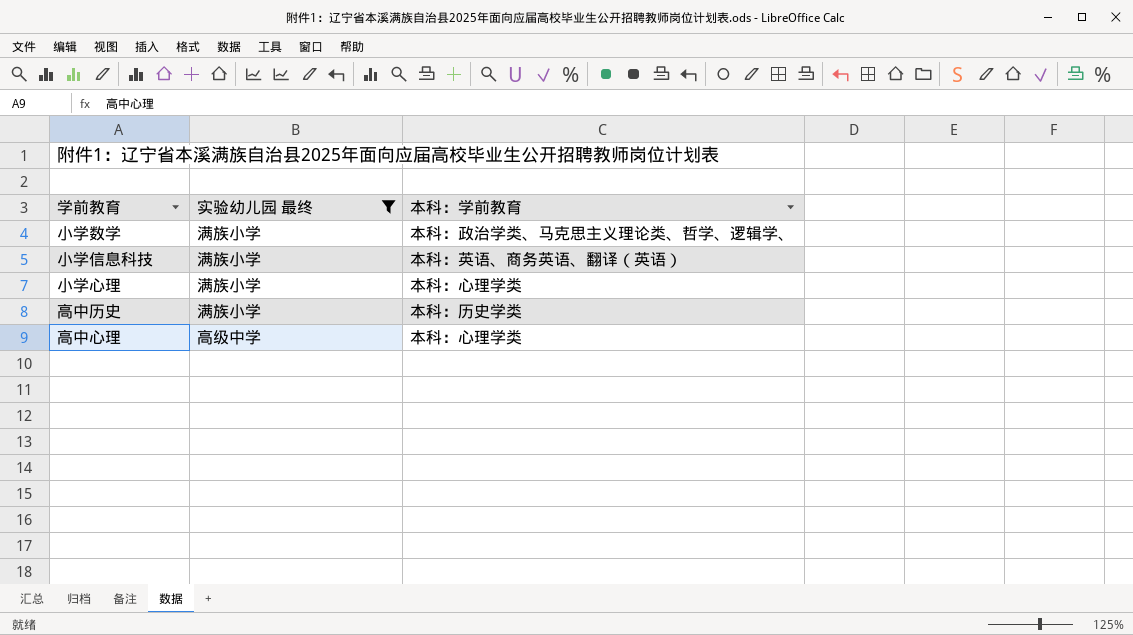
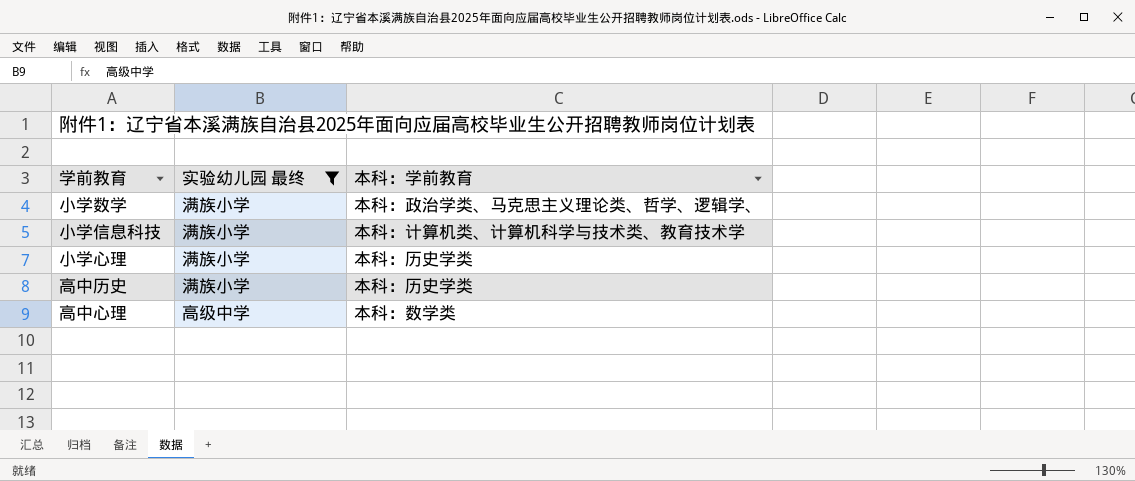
小学信息科技 | 本科：学前教育: 本科：英语、商务英语、翻译（英语） -> 本科：计算机类、计算机科学与技术类、教育技术学
小学心理 | 本科：学前教育: 本科：心理学类 -> 本科：历史学类
高中心理 | 本科：学前教育: 本科：心理学类 -> 本科：数学类

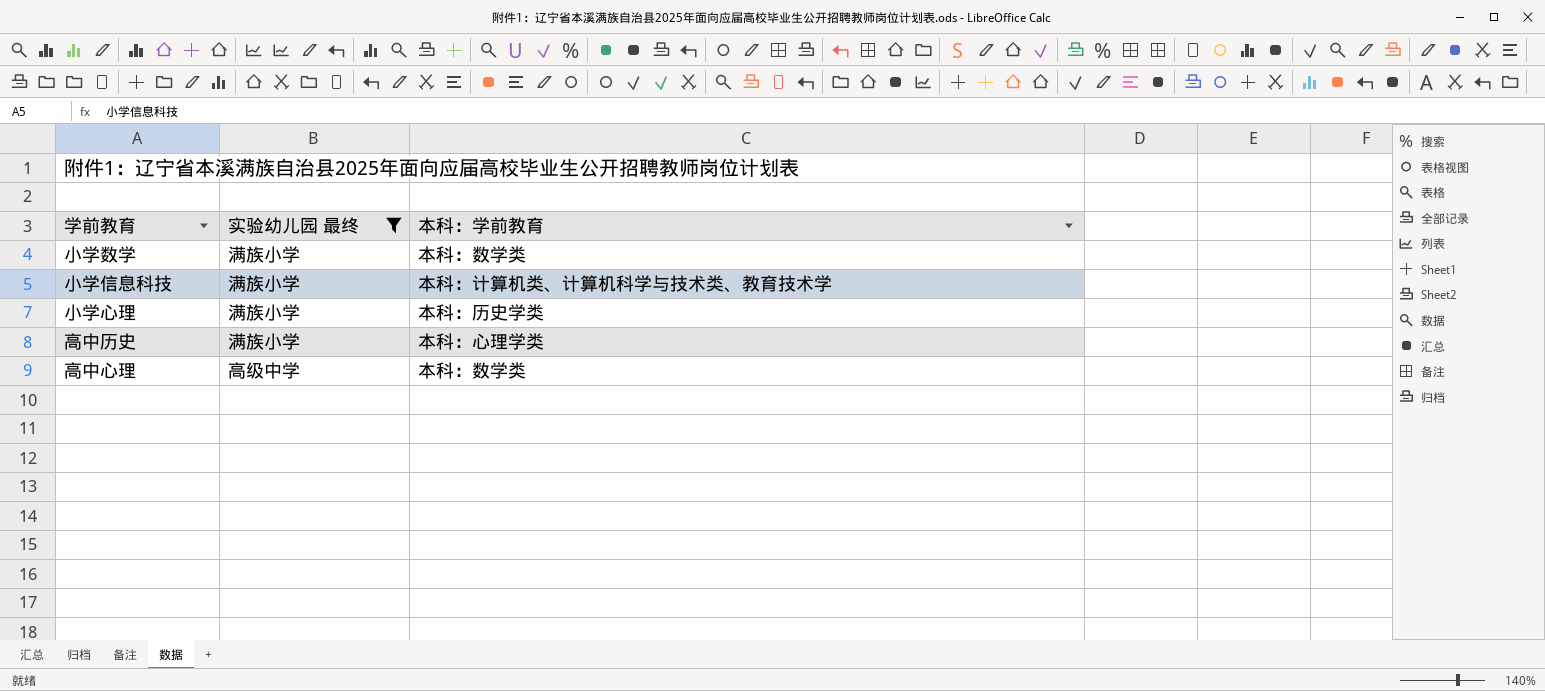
小学数学 | 本科：学前教育: 本科：政治学类、马克思主义理论类、哲学、逻辑学、 -> 本科：数学类
高中历史 | 本科：学前教育: 本科：历史学类 -> 本科：心理学类

